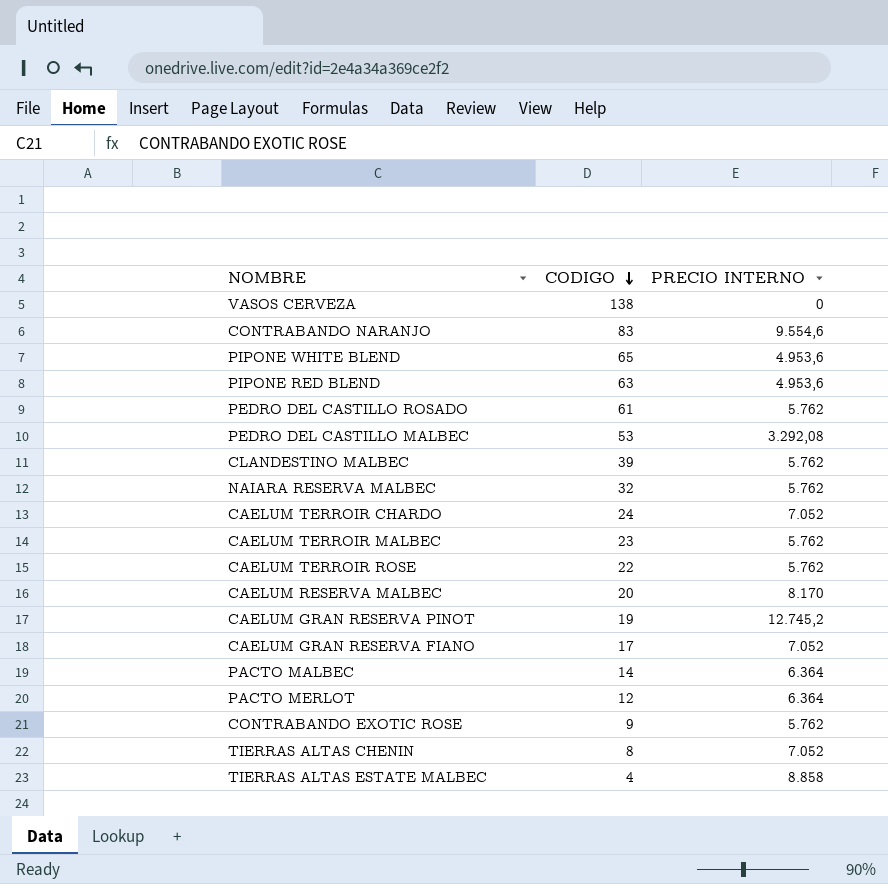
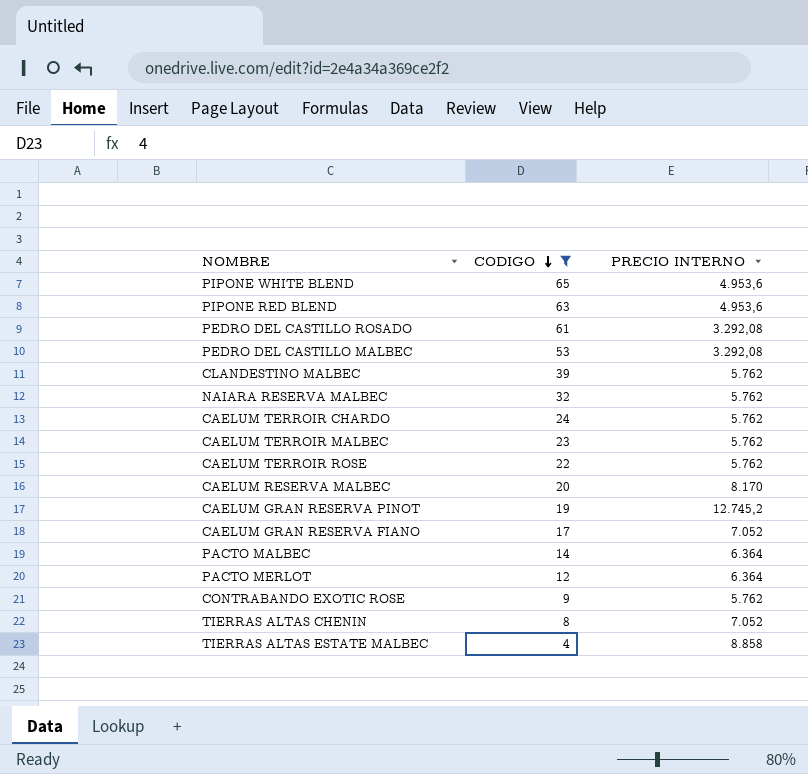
filter: none -> CODIGO <= 65
PEDRO DEL CASTILLO ROSADO | PRECIO INTERNO: 5.762 -> 3.292,08
CAELUM TERROIR CHARDO | PRECIO INTERNO: 7.052 -> 5.762

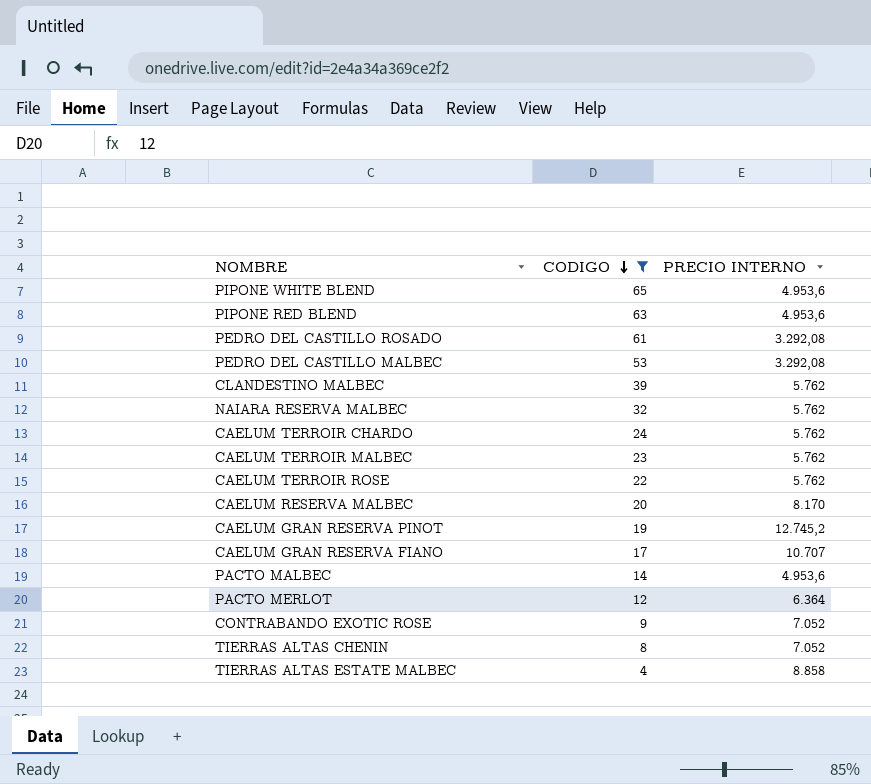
CAELUM GRAN RESERVA FIANO | PRECIO INTERNO: 7.052 -> 10.707
PACTO MALBEC | PRECIO INTERNO: 6.364 -> 4.953,6
CONTRABANDO EXOTIC ROSE | PRECIO INTERNO: 5.762 -> 7.052

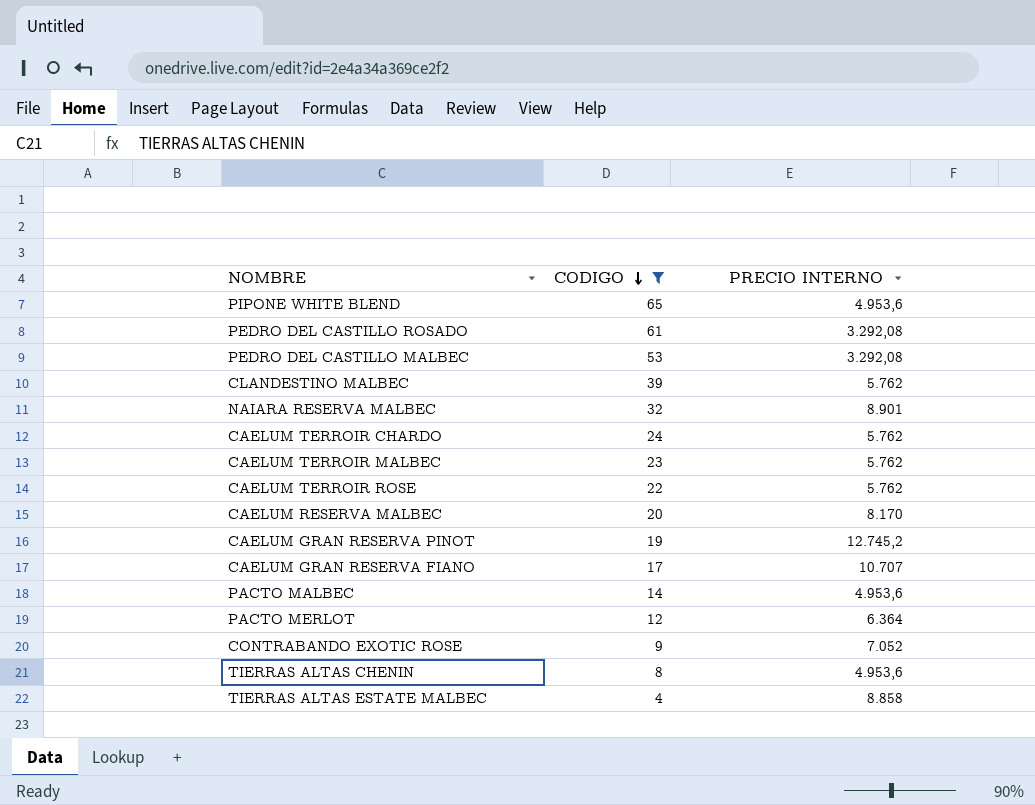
row PIPONE RED BLEND: 63 | 4.953,6 -> none
NAIARA RESERVA MALBEC | PRECIO INTERNO: 5.762 -> 8.901
TIERRAS ALTAS CHENIN | PRECIO INTERNO: 7.052 -> 4.953,6

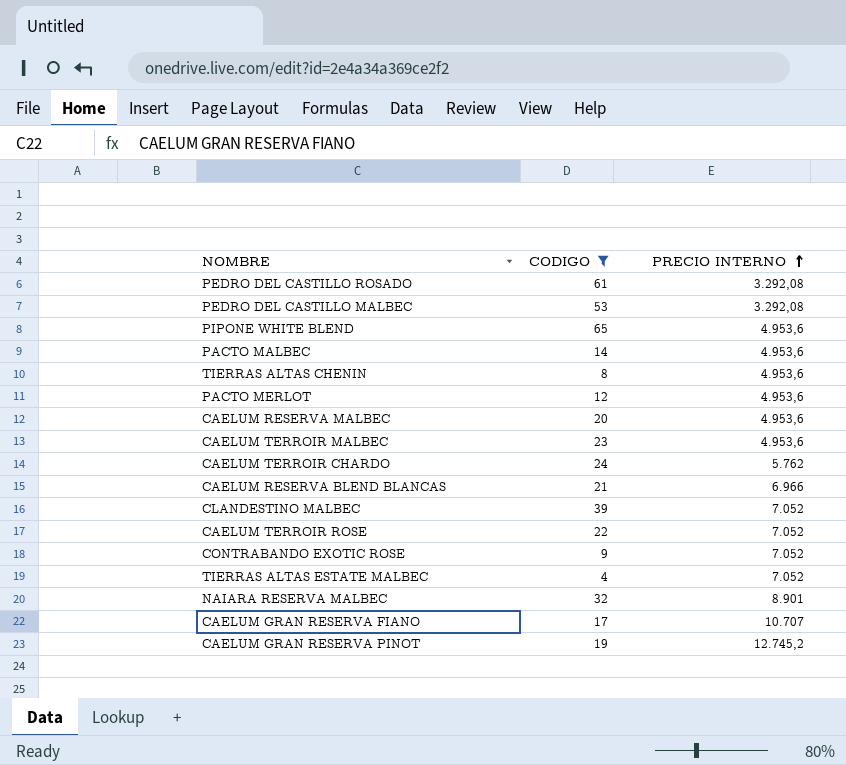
row order: CODIGO descending -> PRECIO INTERNO ascending
PACTO MERLOT | PRECIO INTERNO: 6.364 -> 4.953,6
CAELUM RESERVA MALBEC | PRECIO INTERNO: 8.170 -> 4.953,6
CAELUM TERROIR MALBEC | PRECIO INTERNO: 5.762 -> 4.953,6
row CAELUM RESERVA BLEND BLANCAS: none -> 21 | 6.966
CLANDESTINO MALBEC | PRECIO INTERNO: 5.762 -> 7.052
CAELUM TERROIR ROSE | PRECIO INTERNO: 5.762 -> 7.052
TIERRAS ALTAS ESTATE MALBEC | PRECIO INTERNO: 8.858 -> 7.052

